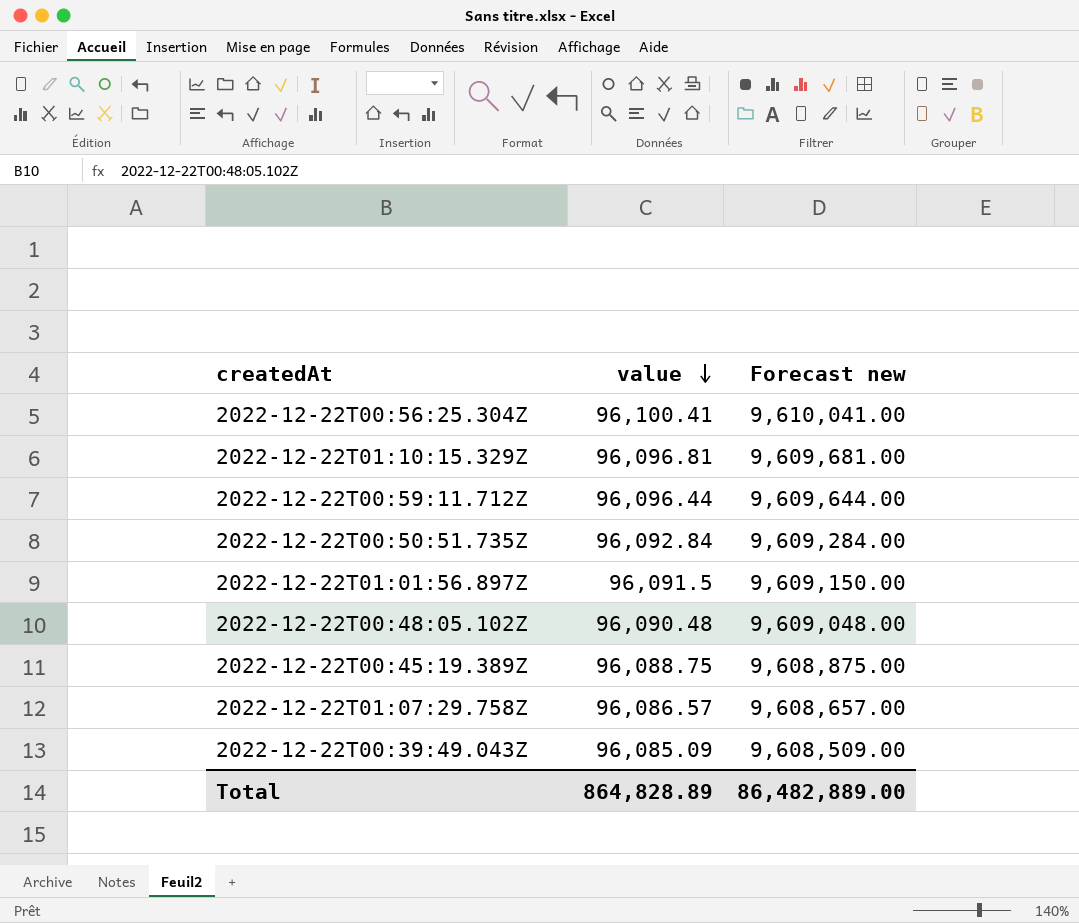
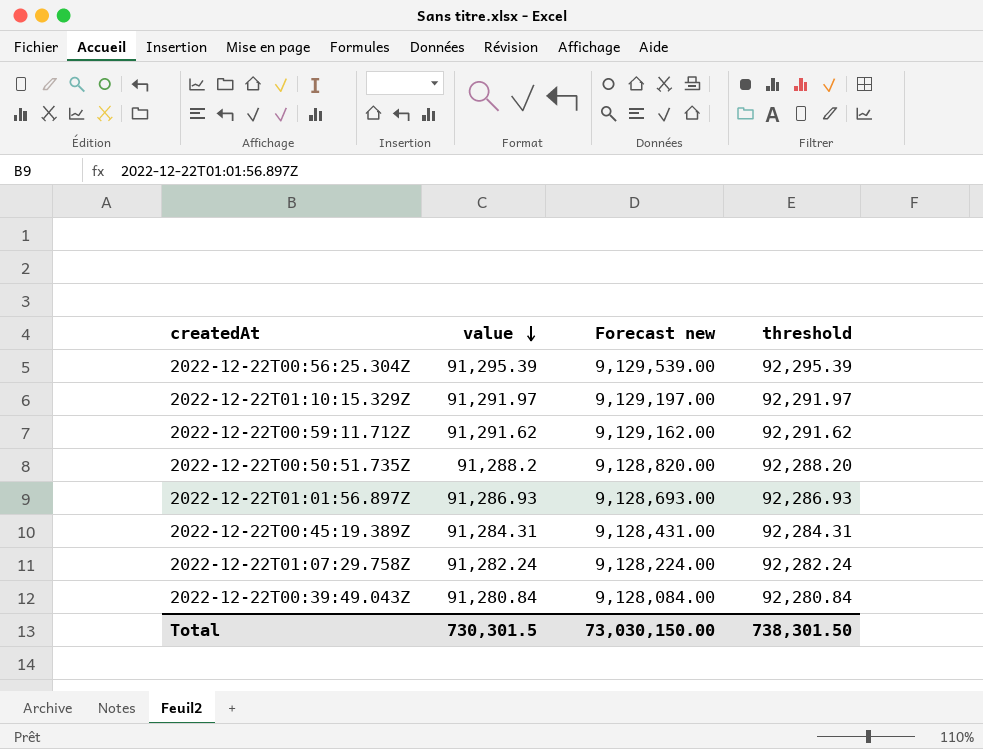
column threshold | formula: none -> [value] + 1000
row 2022-12-22T00:48:05.102Z: 96,090.48 | 9,609,048.00 -> none
2022-12-22T00:56:25.304Z | value: 96,100.41 -> 91,295.39
2022-12-22T00:56:25.304Z | Forecast new: 9,610,041.00 -> 9,129,539.00
2022-12-22T01:10:15.329Z | value: 96,096.81 -> 91,291.97
2022-12-22T01:10:15.329Z | Forecast new: 9,609,681.00 -> 9,129,197.00
2022-12-22T00:59:11.712Z | value: 96,096.44 -> 91,291.62
2022-12-22T00:59:11.712Z | Forecast new: 9,609,644.00 -> 9,129,162.00
2022-12-22T00:50:51.735Z | value: 96,092.84 -> 91,288.2
2022-12-22T00:50:51.735Z | Forecast new: 9,609,284.00 -> 9,128,820.00
2022-12-22T01:01:56.897Z | value: 96,091.5 -> 91,286.93
2022-12-22T01:01:56.897Z | Forecast new: 9,609,150.00 -> 9,128,693.00
2022-12-22T00:45:19.389Z | value: 96,088.75 -> 91,284.31
2022-12-22T00:45:19.389Z | Forecast new: 9,608,875.00 -> 9,128,431.00
2022-12-22T01:07:29.758Z | value: 96,086.57 -> 91,282.24
2022-12-22T01:07:29.758Z | Forecast new: 9,608,657.00 -> 9,128,224.00
2022-12-22T00:39:49.043Z | value: 96,085.09 -> 91,280.84
2022-12-22T00:39:49.043Z | Forecast new: 9,608,509.00 -> 9,128,084.00
Total | value: 864,828.89 -> 730,301.5
Total | Forecast new: 86,482,889.00 -> 73,030,150.00

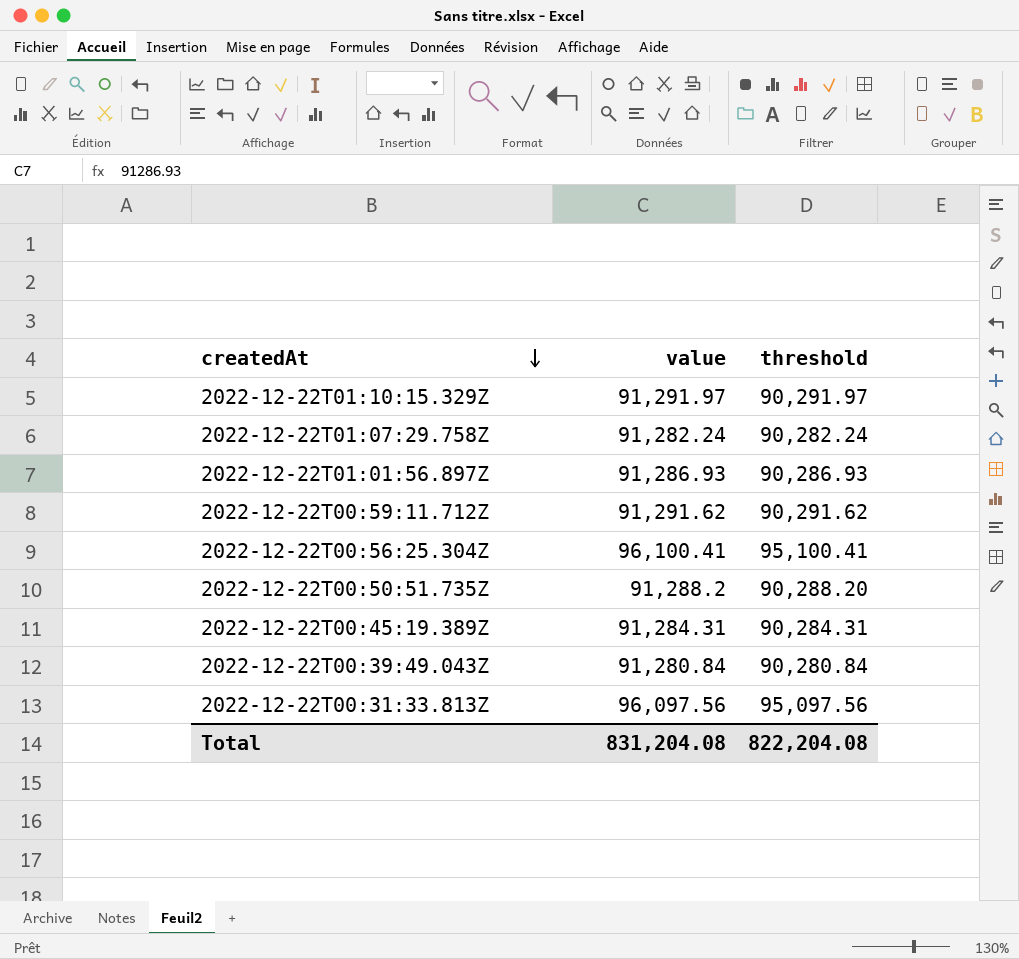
row order: value descending -> createdAt descending
column Forecast new | formula: [value] * 100 -> none
column threshold | formula: [value] + 1000 -> [value] - 1000
2022-12-22T00:56:25.304Z | value: 91,295.39 -> 96,100.41
row 2022-12-22T00:31:33.813Z: none -> 96,097.56 | 95,097.56
Total | value: 730,301.5 -> 831,204.08
Total | threshold: 738,301.50 -> 822,204.08

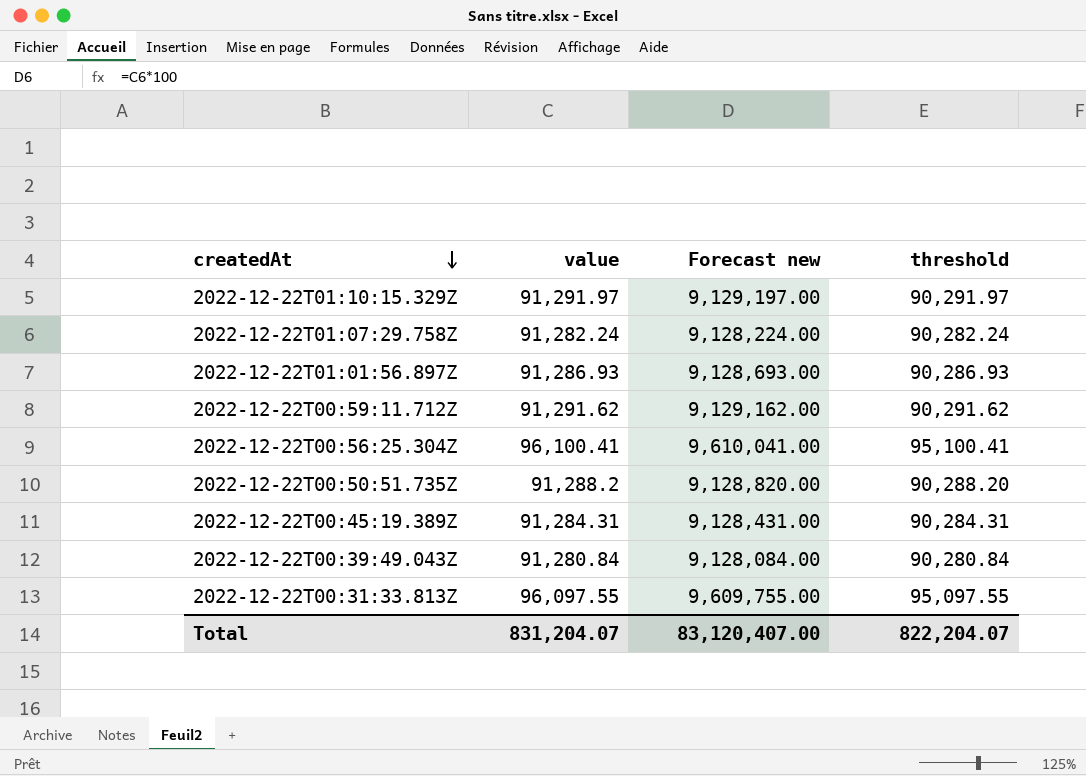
column Forecast new | formula: none -> [value] * 100
2022-12-22T00:31:33.813Z | value: 96,097.56 -> 96,097.55
2022-12-22T00:31:33.813Z | threshold: 95,097.56 -> 95,097.55
Total | value: 831,204.08 -> 831,204.07
Total | threshold: 822,204.08 -> 822,204.07

